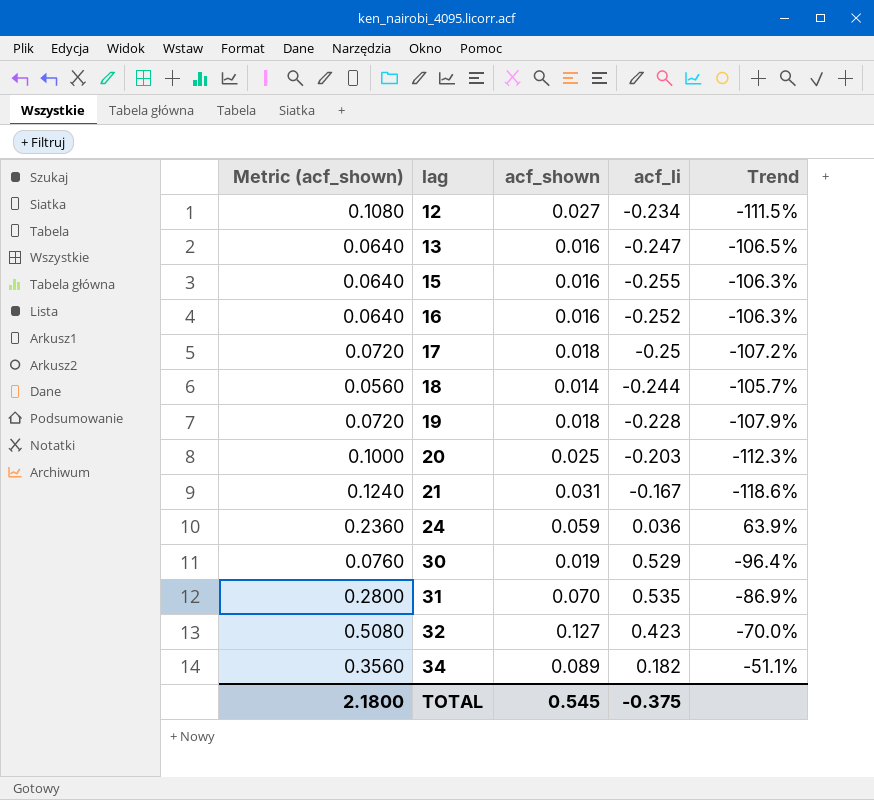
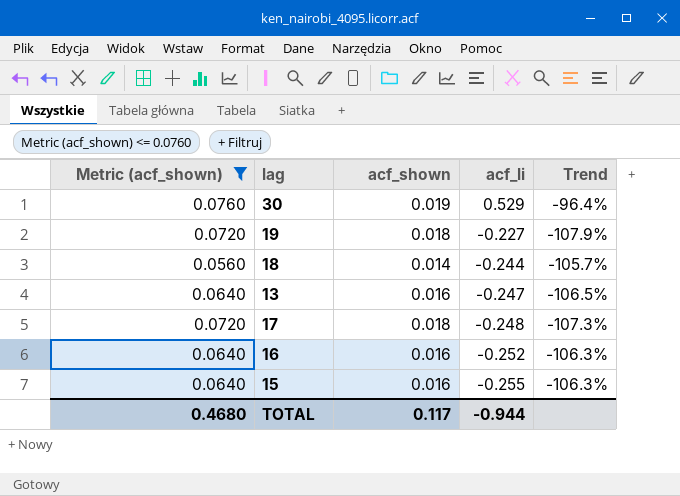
filter: none -> Metric (acf_shown) <= 0.0760
row order: lag ascending -> acf_li descending
19 | acf_li: -0.228 -> -0.227
17 | acf_li: -0.25 -> -0.248
17 | Trend: -107.2% -> -107.3%
TOTAL | Metric (acf_shown): 2.1800 -> 0.4680
TOTAL | acf_shown: 0.545 -> 0.117
TOTAL | acf_li: -0.375 -> -0.944

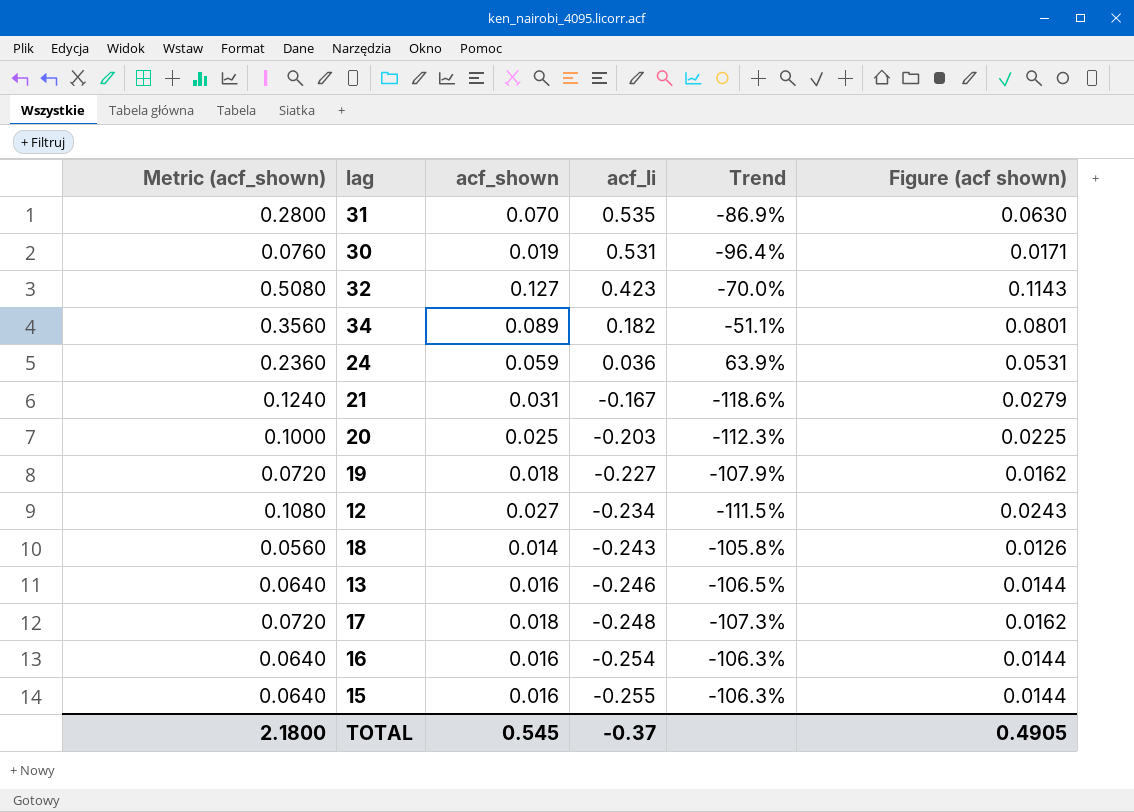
filter: Metric (acf_shown) <= 0.0760 -> none
column Figure (acf shown) | formula: none -> [acf_shown] * 0.9
30 | acf_li: 0.529 -> 0.531
18 | acf_li: -0.244 -> -0.243
18 | Trend: -105.7% -> -105.8%
13 | acf_li: -0.247 -> -0.246
16 | acf_li: -0.252 -> -0.254
TOTAL | Metric (acf_shown): 0.4680 -> 2.1800
TOTAL | acf_shown: 0.117 -> 0.545
TOTAL | acf_li: -0.944 -> -0.37

